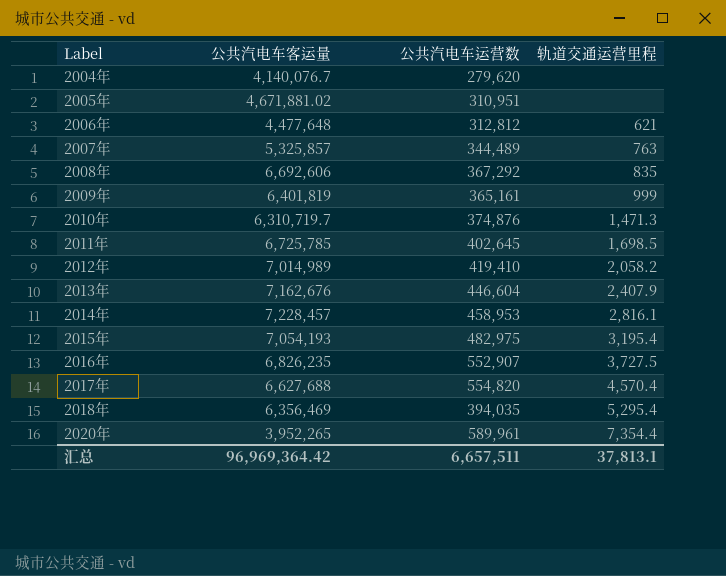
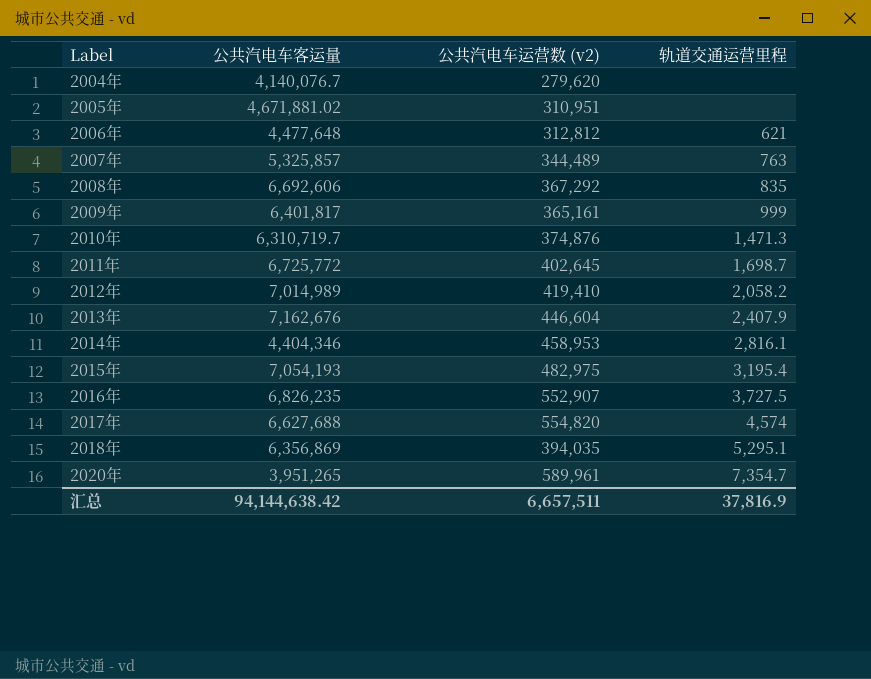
column name: 公共汽电车运营数 -> 公共汽电车运营数 (v2)
2009年 | 公共汽电车客运量: 6,401,819 -> 6,401,817
2011年 | 公共汽电车客运量: 6,725,785 -> 6,725,772
2011年 | 轨道交通运营里程: 1,698.5 -> 1,698.7
2014年 | 公共汽电车客运量: 7,228,457 -> 4,404,346
2017年 | 轨道交通运营里程: 4,570.4 -> 4,574
2018年 | 公共汽电车客运量: 6,356,469 -> 6,356,869
2018年 | 轨道交通运营里程: 5,295.4 -> 5,295.1
2020年 | 公共汽电车客运量: 3,952,265 -> 3,951,265
2020年 | 轨道交通运营里程: 7,354.4 -> 7,354.7
汇总 | 公共汽电车客运量: 96,969,364.42 -> 94,144,638.42
汇总 | 轨道交通运营里程: 37,813.1 -> 37,816.9

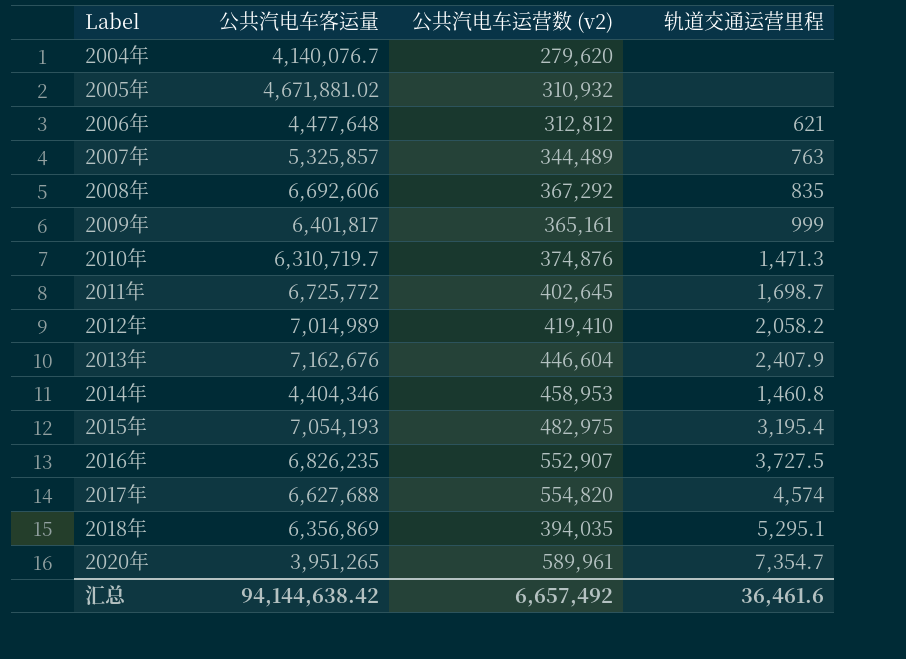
2005年 | 公共汽电车运营数 (v2): 310,951 -> 310,932
2014年 | 轨道交通运营里程: 2,816.1 -> 1,460.8
汇总 | 公共汽电车运营数 (v2): 6,657,511 -> 6,657,492
汇总 | 轨道交通运营里程: 37,816.9 -> 36,461.6

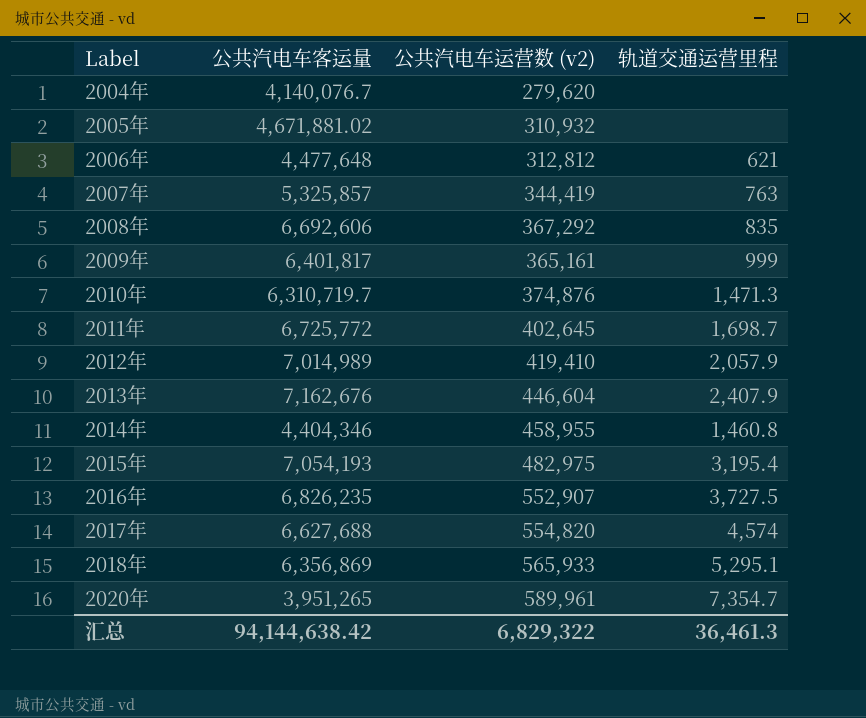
2007年 | 公共汽电车运营数 (v2): 344,489 -> 344,419
2012年 | 轨道交通运营里程: 2,058.2 -> 2,057.9
2014年 | 公共汽电车运营数 (v2): 458,953 -> 458,955
2018年 | 公共汽电车运营数 (v2): 394,035 -> 565,933
汇总 | 公共汽电车运营数 (v2): 6,657,492 -> 6,829,322
汇总 | 轨道交通运营里程: 36,461.6 -> 36,461.3

